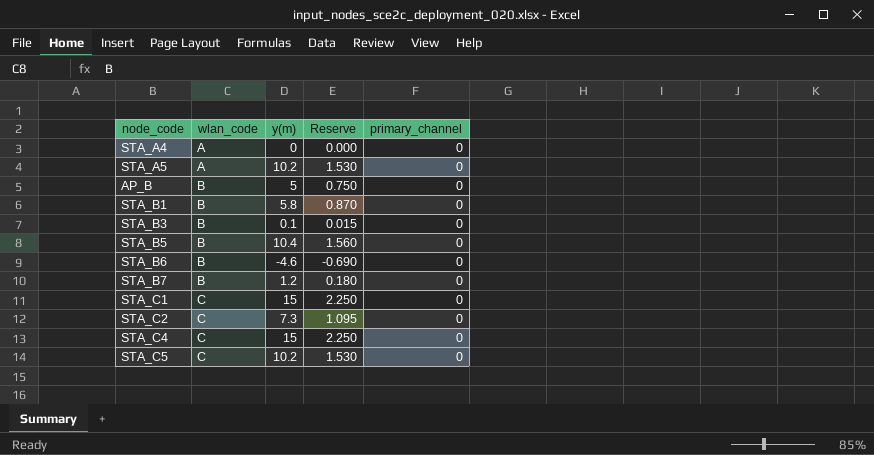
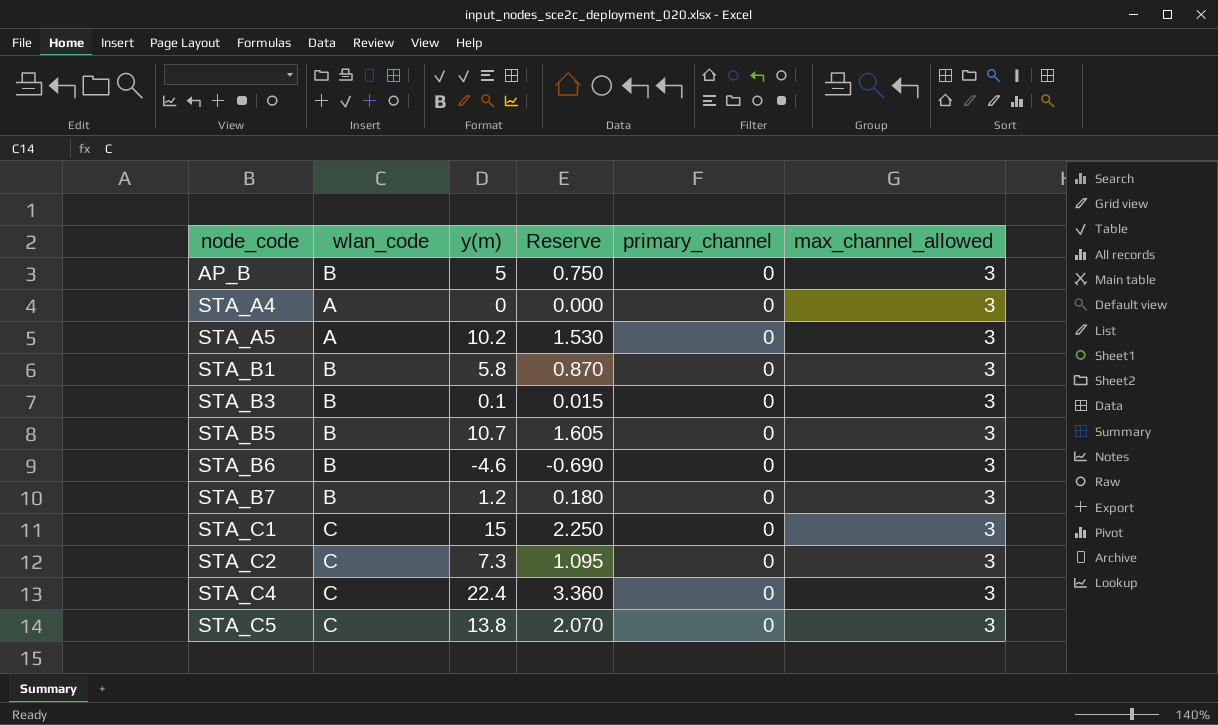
row order: wlan_code ascending -> node_code ascending
column max_channel_allowed | position: none -> 6
STA_B5 | y(m): 10.4 -> 10.7
STA_B5 | Reserve: 1.560 -> 1.605
STA_C4 | y(m): 15 -> 22.4
STA_C4 | Reserve: 2.250 -> 3.360
STA_C5 | y(m): 10.2 -> 13.8
STA_C5 | Reserve: 1.530 -> 2.070

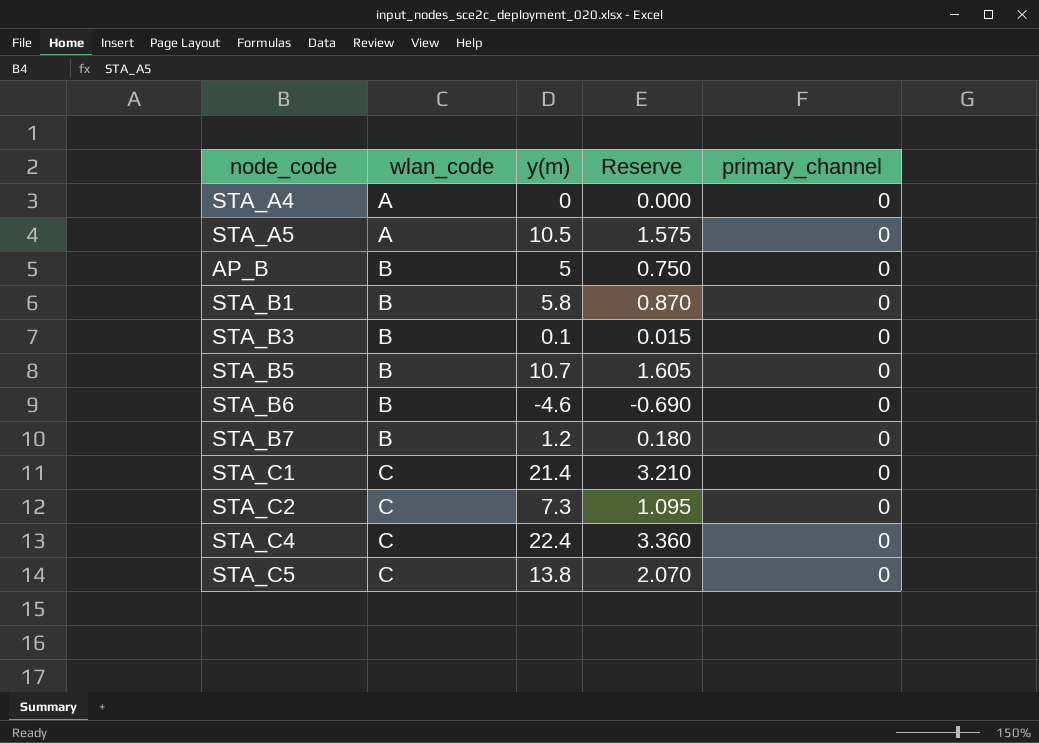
row order: node_code ascending -> wlan_code ascending
column max_channel_allowed | position: 6 -> none
STA_A5 | y(m): 10.2 -> 10.5
STA_A5 | Reserve: 1.530 -> 1.575
STA_C1 | y(m): 15 -> 21.4
STA_C1 | Reserve: 2.250 -> 3.210

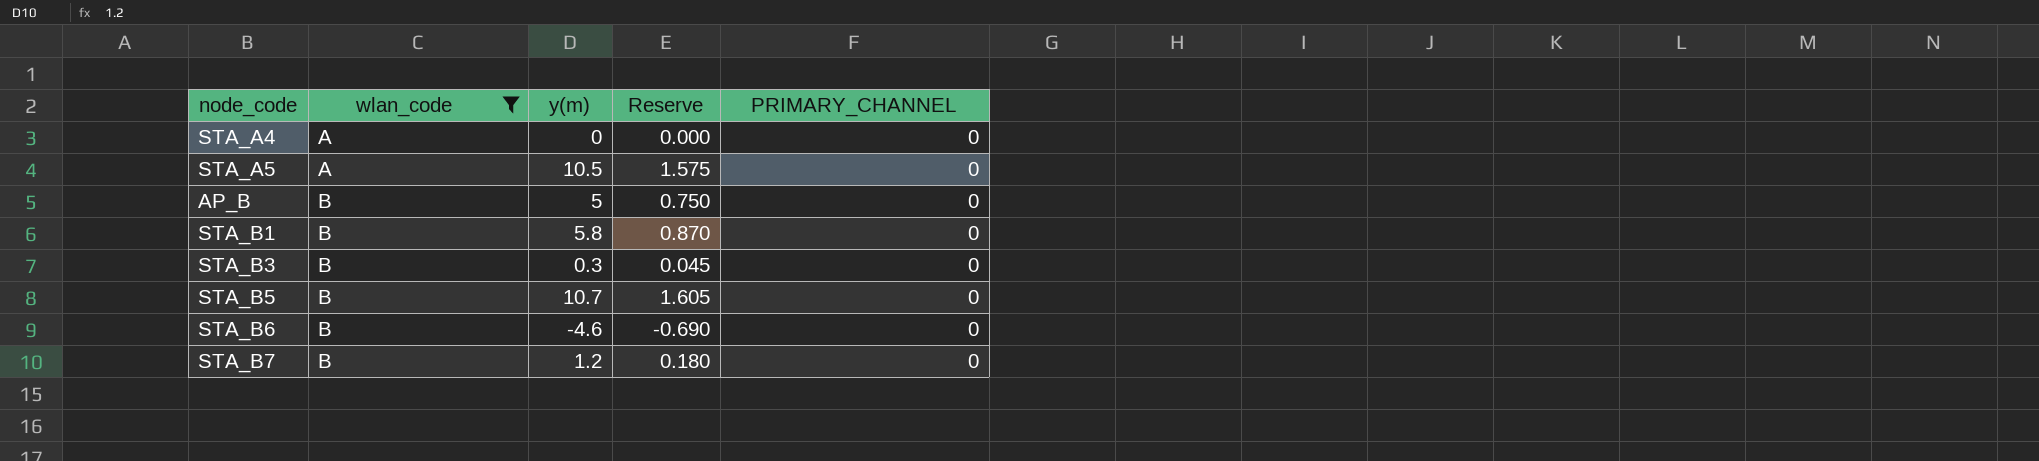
filter: none -> wlan_code != C
column name: primary_channel -> PRIMARY_CHANNEL
STA_B3 | y(m): 0.1 -> 0.3
STA_B3 | Reserve: 0.015 -> 0.045

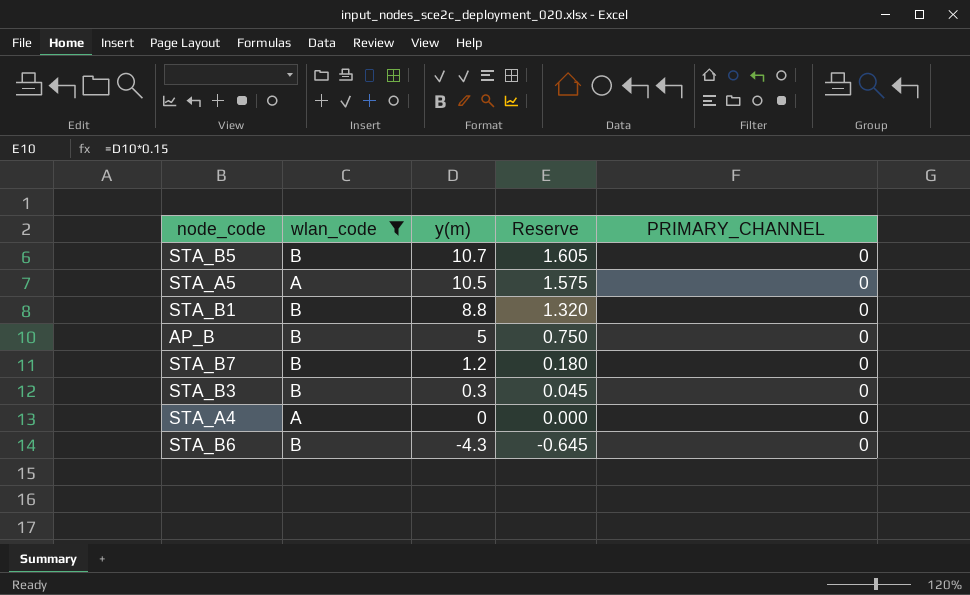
row order: wlan_code ascending -> y(m) descending
STA_B1 | y(m): 5.8 -> 8.8
STA_B1 | Reserve: 0.870 -> 1.320
STA_B6 | y(m): -4.6 -> -4.3
STA_B6 | Reserve: -0.690 -> -0.645

